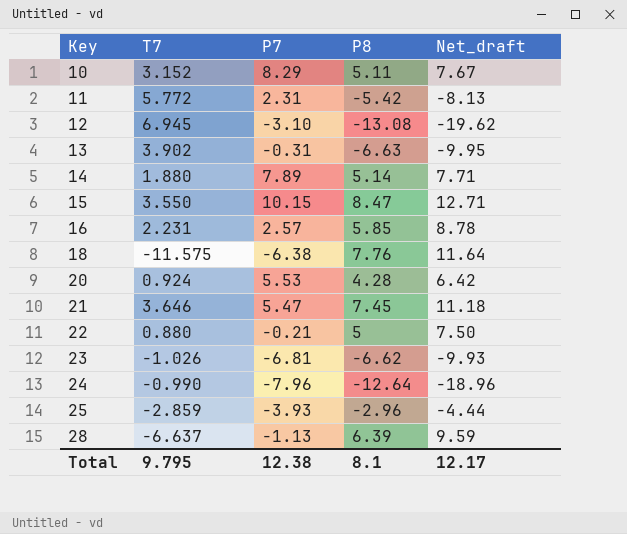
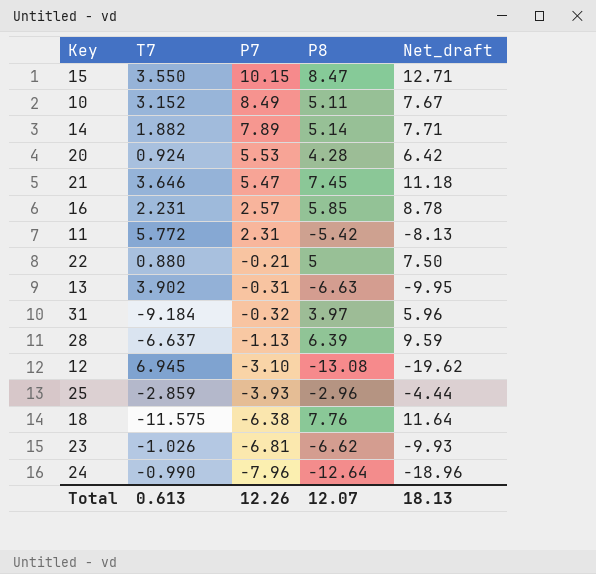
row order: Key ascending -> P7 descending
10 | P7: 8.29 -> 8.49
14 | T7: 1.880 -> 1.882
row 31: none -> -9.184 | -0.32 | 3.97 | 5.96
Total | T7: 9.795 -> 0.613
Total | P7: 12.38 -> 12.26
Total | P8: 8.1 -> 12.07
Total | Net_draft: 12.17 -> 18.13

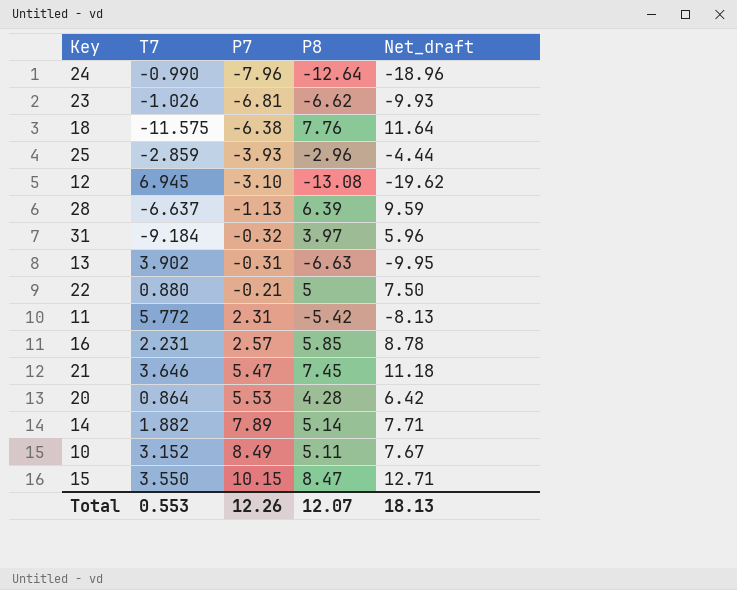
row order: P7 descending -> P7 ascending
20 | T7: 0.924 -> 0.864
Total | T7: 0.613 -> 0.553

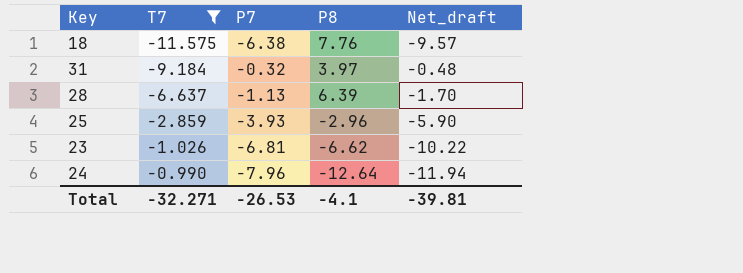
filter: none -> T7 <= -0.990
row order: P7 ascending -> T7 ascending
column Net_draft | formula: [P8] * 1.5 -> [P7] * 1.5
Total | T7: 0.553 -> -32.271
Total | P7: 12.26 -> -26.53
Total | P8: 12.07 -> -4.1
Total | Net_draft: 18.13 -> -39.81

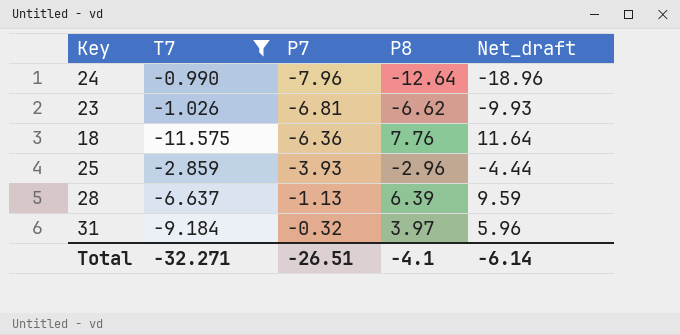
row order: T7 ascending -> P7 ascending
column Net_draft | formula: [P7] * 1.5 -> [P8] * 1.5
18 | P7: -6.38 -> -6.36
Total | P7: -26.53 -> -26.51
Total | Net_draft: -39.81 -> -6.14

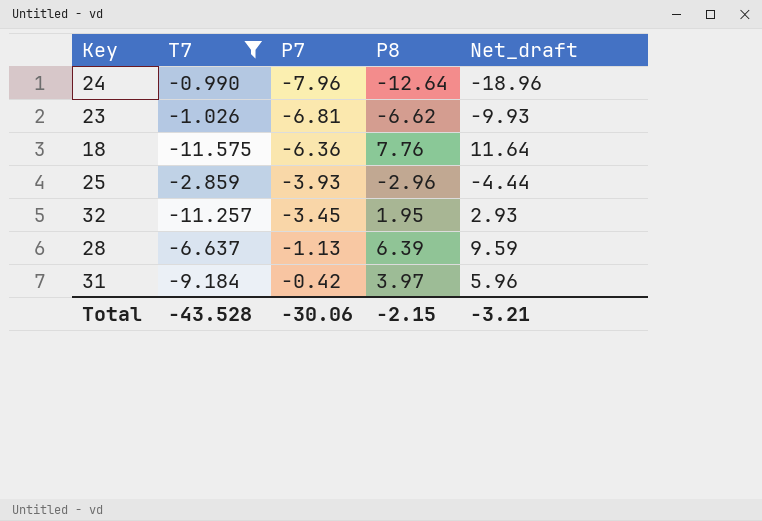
row 32: none -> -11.257 | -3.45 | 1.95 | 2.93
31 | P7: -0.32 -> -0.42
Total | T7: -32.271 -> -43.528
Total | P7: -26.51 -> -30.06
Total | P8: -4.1 -> -2.15
Total | Net_draft: -6.14 -> -3.21

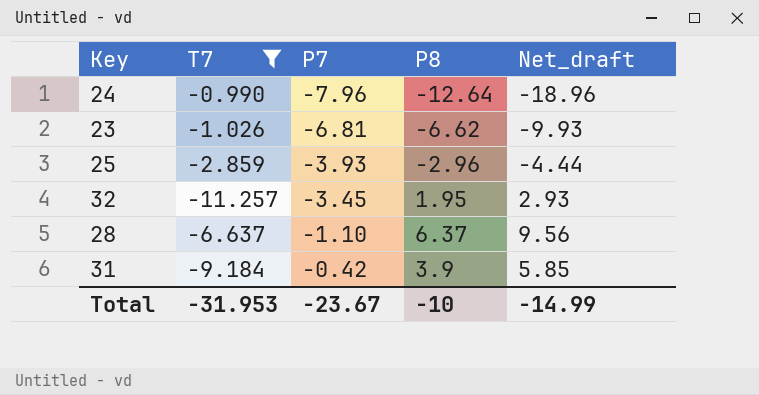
row 18: -11.575 | -6.36 | 7.76 | 11.64 -> none
28 | P7: -1.13 -> -1.10
28 | P8: 6.39 -> 6.37
28 | Net_draft: 9.59 -> 9.56
31 | P8: 3.97 -> 3.9
31 | Net_draft: 5.96 -> 5.85
Total | T7: -43.528 -> -31.953
Total | P7: -30.06 -> -23.67
Total | P8: -2.15 -> -10
Total | Net_draft: -3.21 -> -14.99

